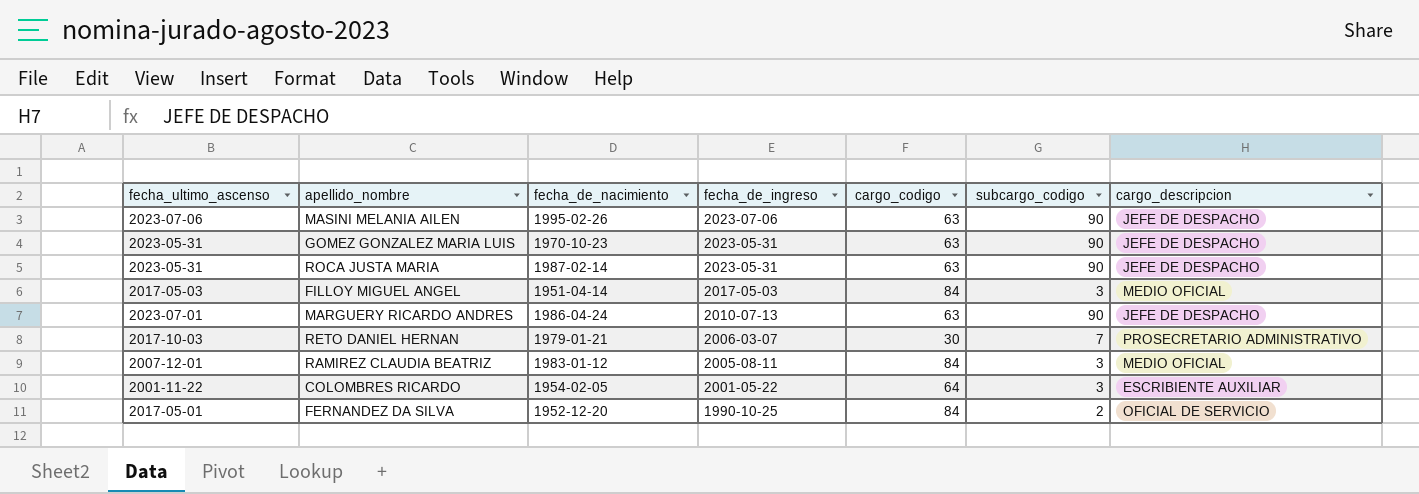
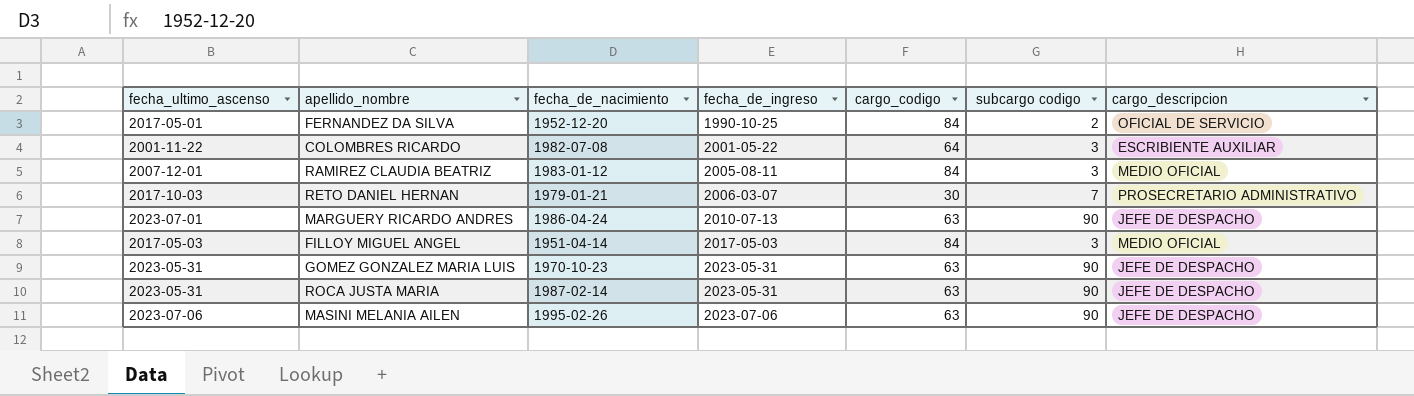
row order: fecha_de_ingreso descending -> fecha_de_ingreso ascending
column name: subcargo_codigo -> subcargo codigo
COLOMBRES RICARDO | fecha_de_nacimiento: 1954-02-05 -> 1982-07-08

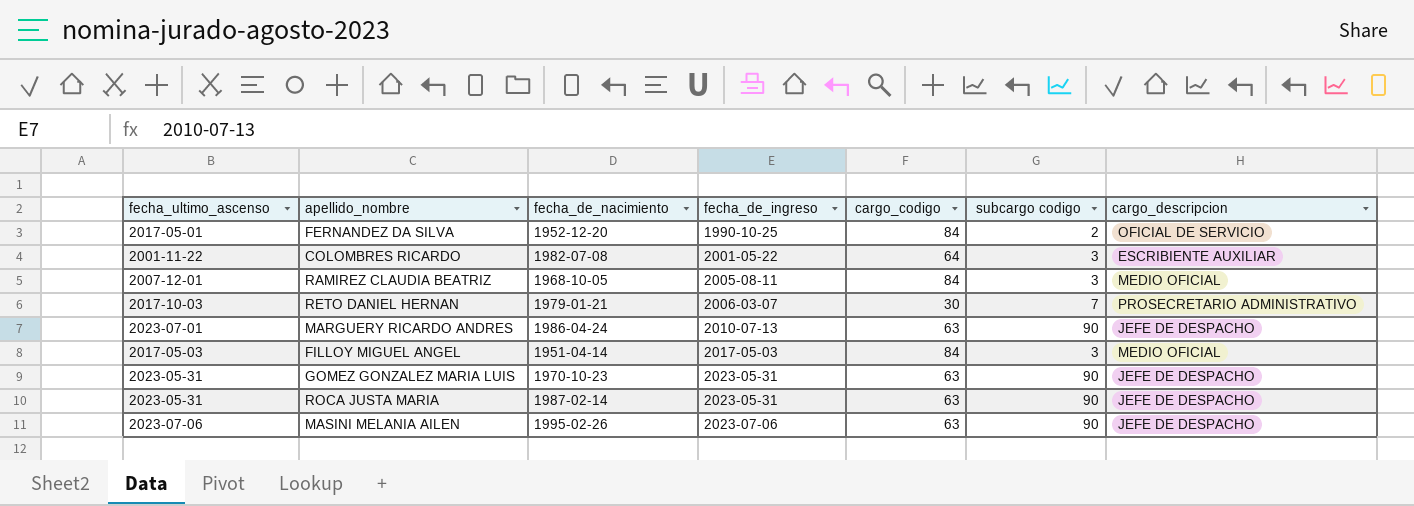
RAMIREZ CLAUDIA BEATRIZ | fecha_de_nacimiento: 1983-01-12 -> 1968-10-05

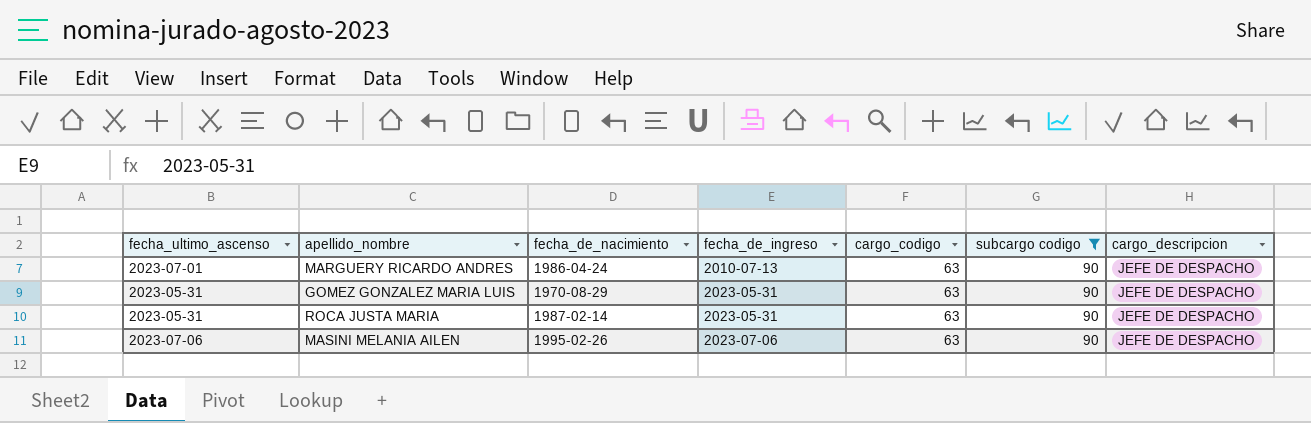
filter: none -> subcargo codigo = 90
GOMEZ GONZALEZ MARIA LUIS | fecha_de_nacimiento: 1970-10-23 -> 1970-08-29

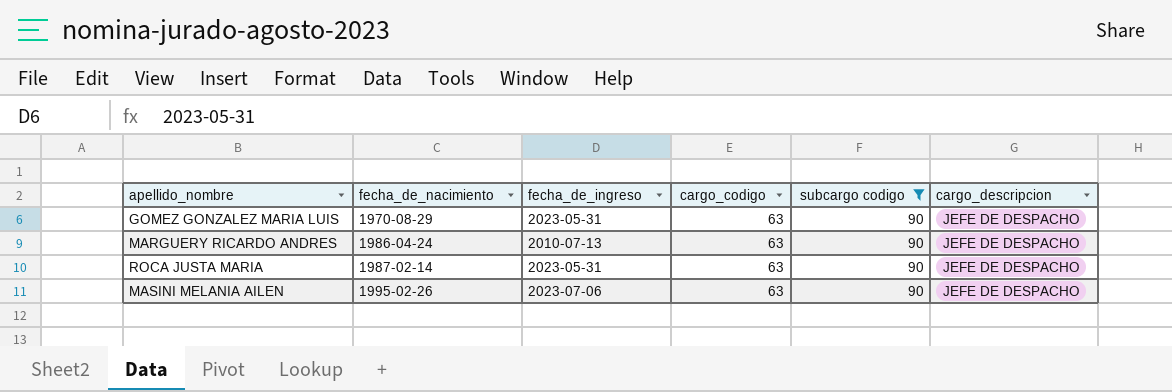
row order: fecha_de_ingreso ascending -> fecha_de_nacimiento ascending
column fecha_ultimo_ascenso | position: 1 -> none

